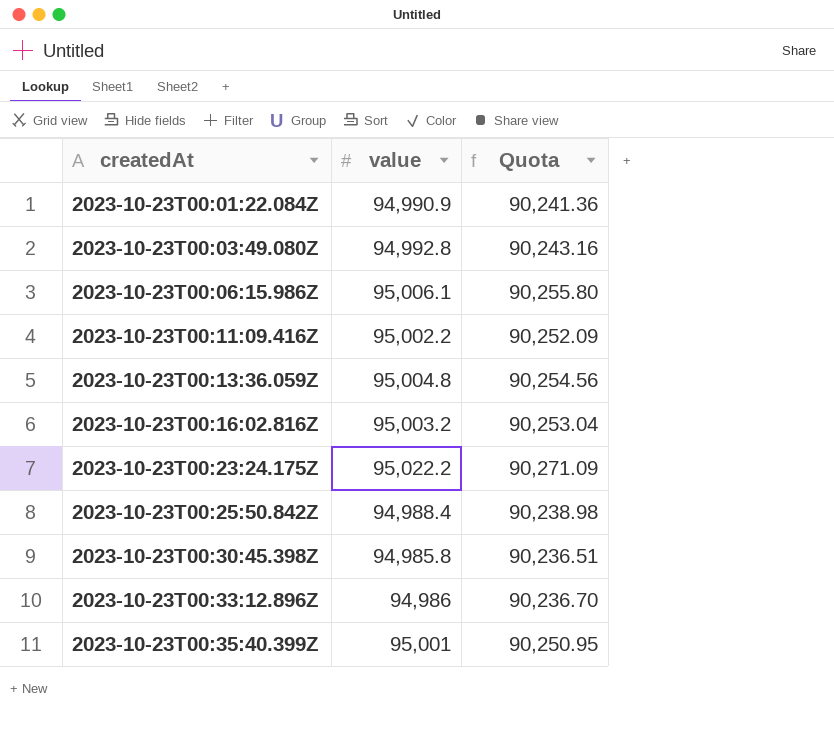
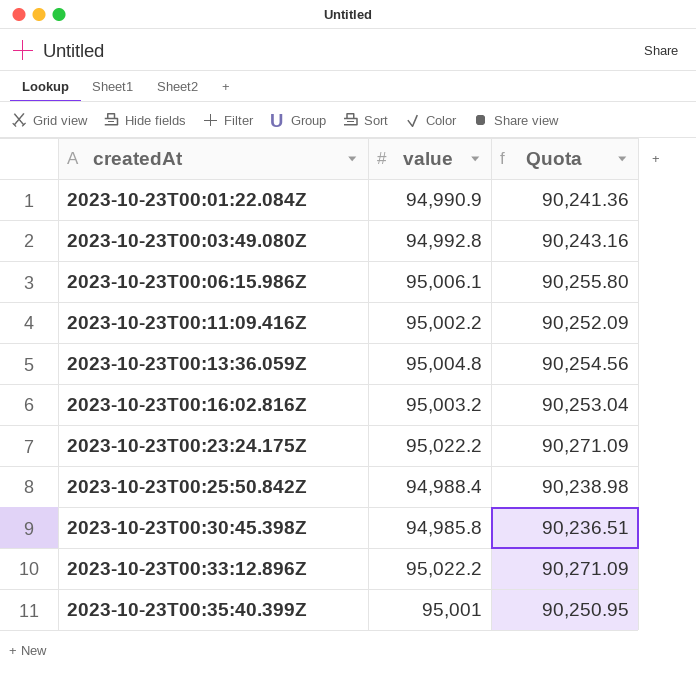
2023-10-23T00:33:12.896Z | value: 94,986 -> 95,022.2
2023-10-23T00:33:12.896Z | Quota: 90,236.70 -> 90,271.09

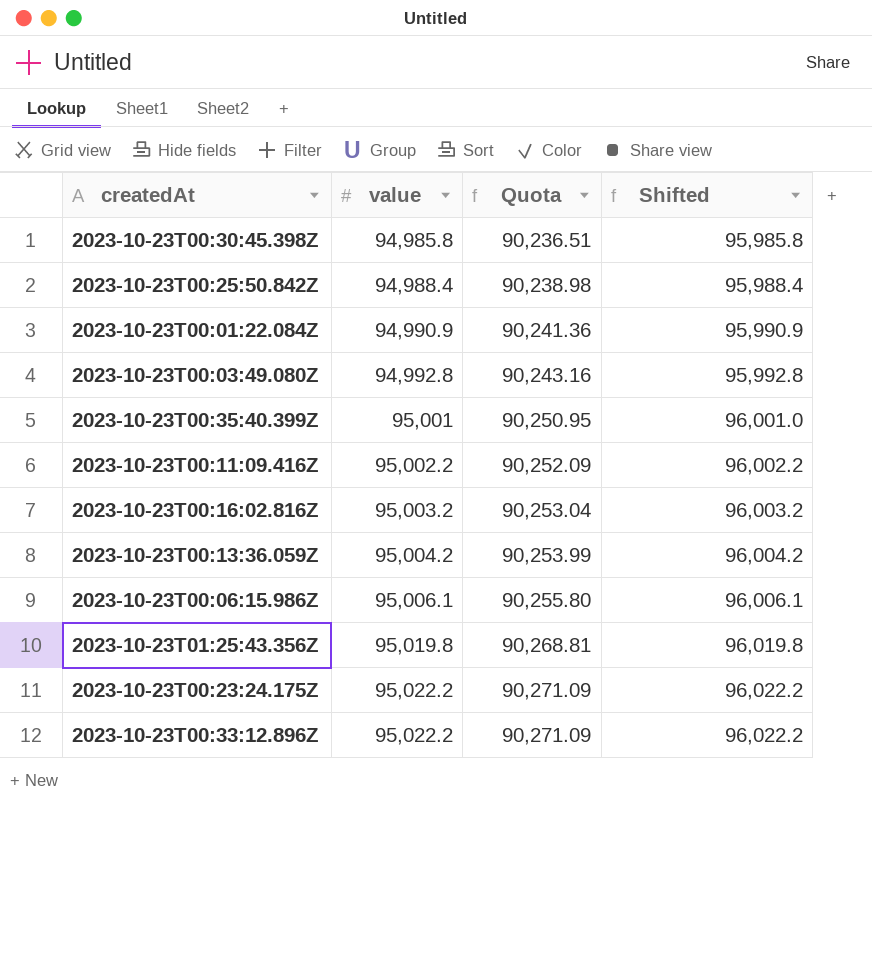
row order: createdAt ascending -> value ascending
column Shifted | formula: none -> [value] + 1000
2023-10-23T00:13:36.059Z | value: 95,004.8 -> 95,004.2
2023-10-23T00:13:36.059Z | Quota: 90,254.56 -> 90,253.99
row 2023-10-23T01:25:43.356Z: none -> 95,019.8 | 90,268.81 | 96,019.8

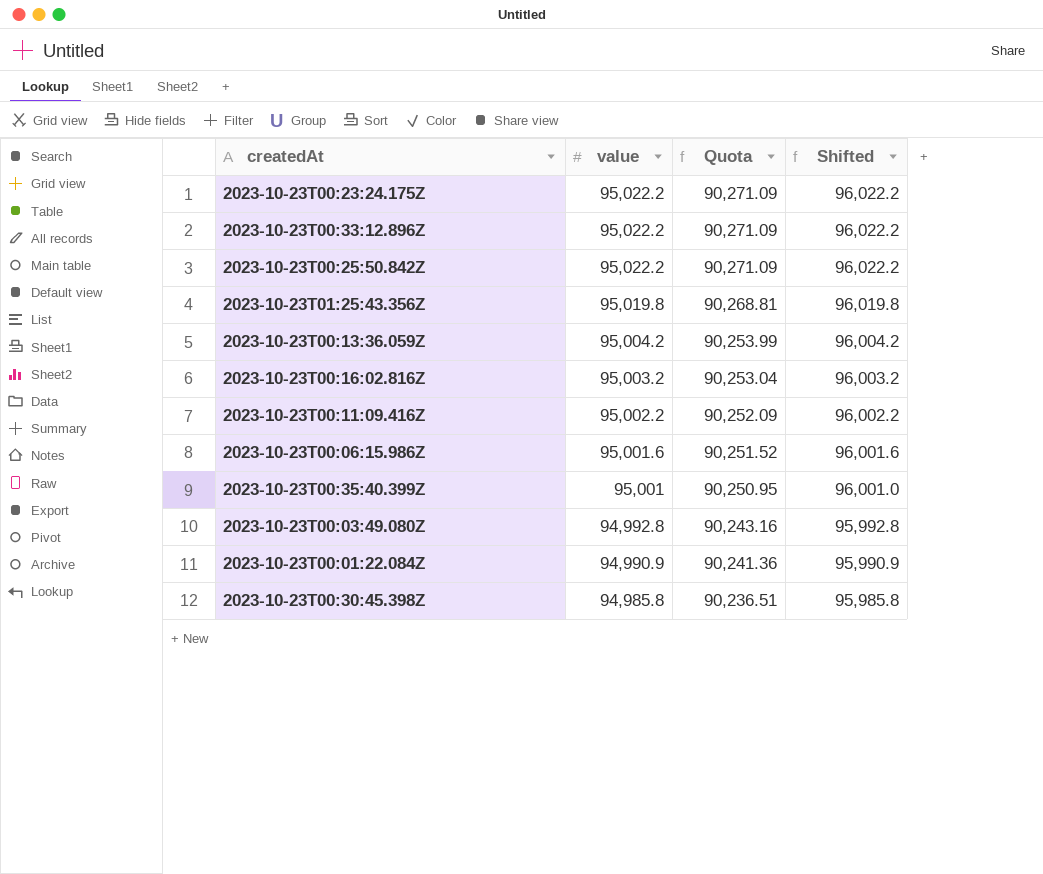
row order: value ascending -> value descending
2023-10-23T00:25:50.842Z | value: 94,988.4 -> 95,022.2
2023-10-23T00:25:50.842Z | Quota: 90,238.98 -> 90,271.09
2023-10-23T00:25:50.842Z | Shifted: 95,988.4 -> 96,022.2
2023-10-23T00:06:15.986Z | value: 95,006.1 -> 95,001.6
2023-10-23T00:06:15.986Z | Quota: 90,255.80 -> 90,251.52
2023-10-23T00:06:15.986Z | Shifted: 96,006.1 -> 96,001.6

